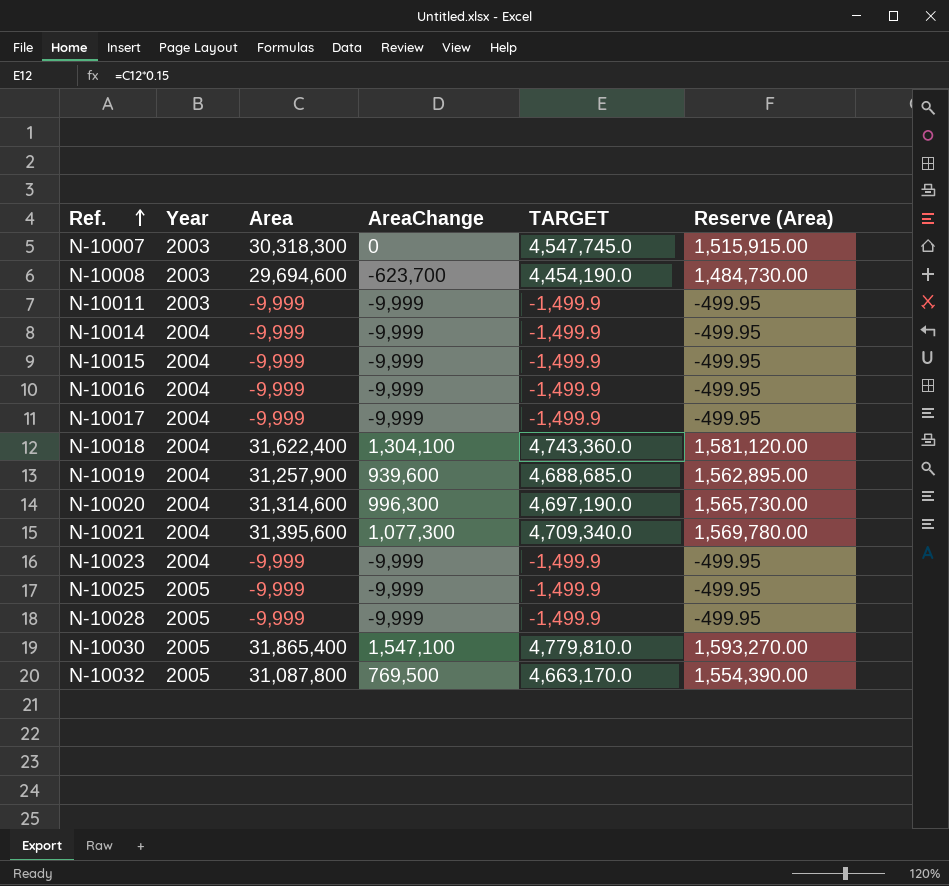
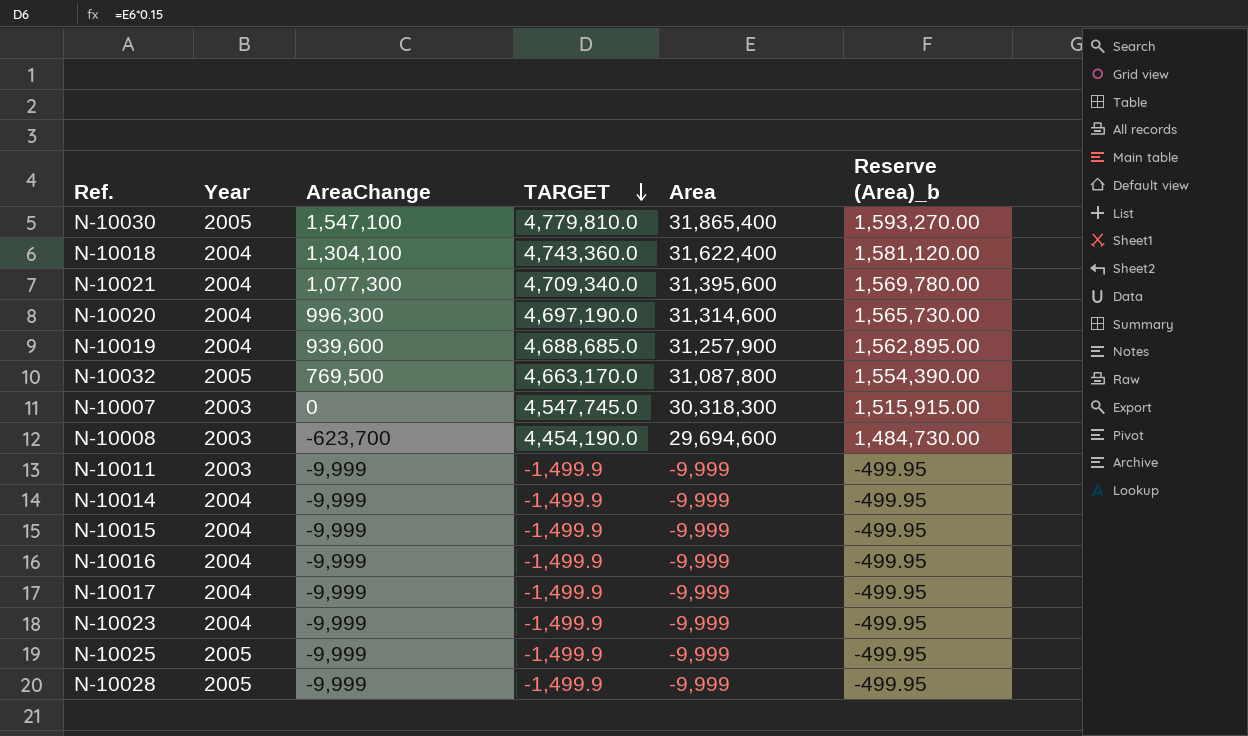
row order: Ref. ascending -> TARGET descending
column Area | position: 3 -> 5
column name: Reserve (Area) -> Reserve (Area)_b

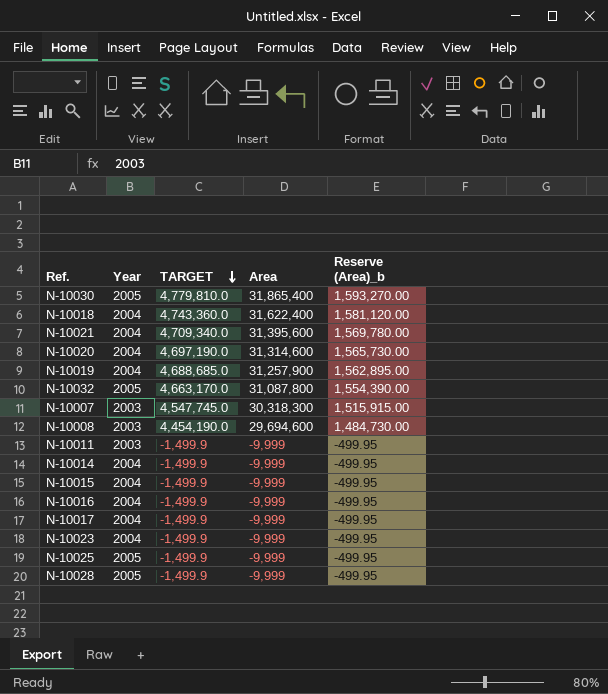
column AreaChange | position: 3 -> none

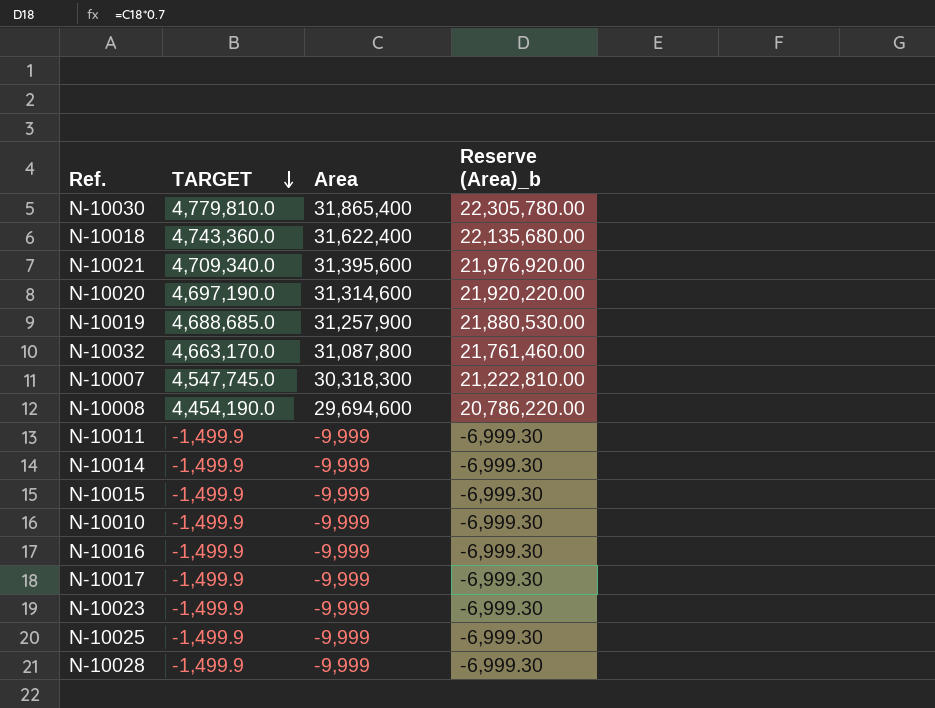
column Year | position: 2 -> none
column Reserve (Area)_b | formula: [Area] * 0.05 -> [Area] * 0.7
row N-10010: none -> -1,499.9 | -9,999 | -6,999.30

